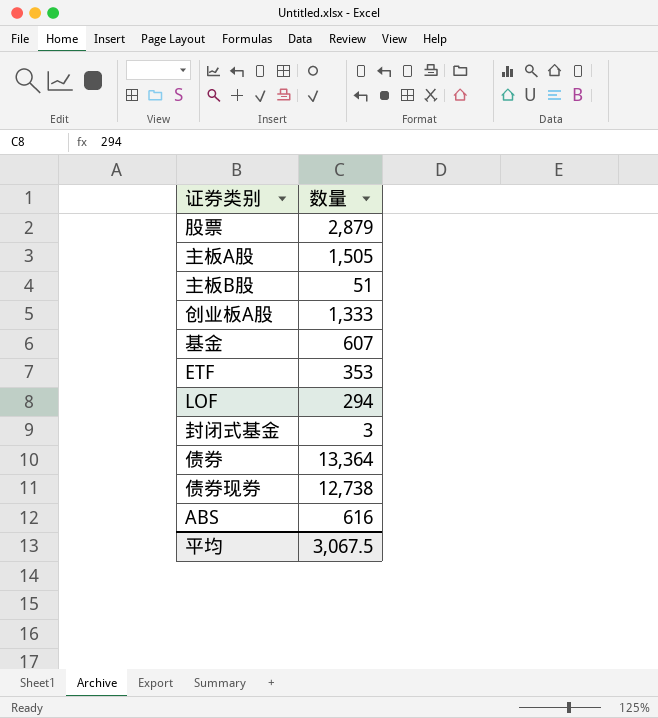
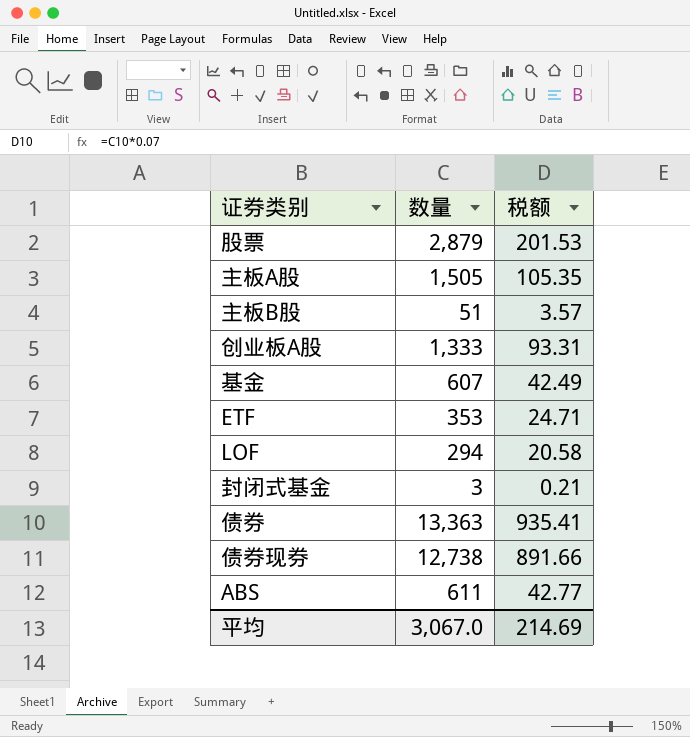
column 税额 | formula: none -> [数量] * 0.07
债券 | 数量: 13,364 -> 13,363
ABS | 数量: 616 -> 611
平均 | 数量: 3,067.5 -> 3,067.0

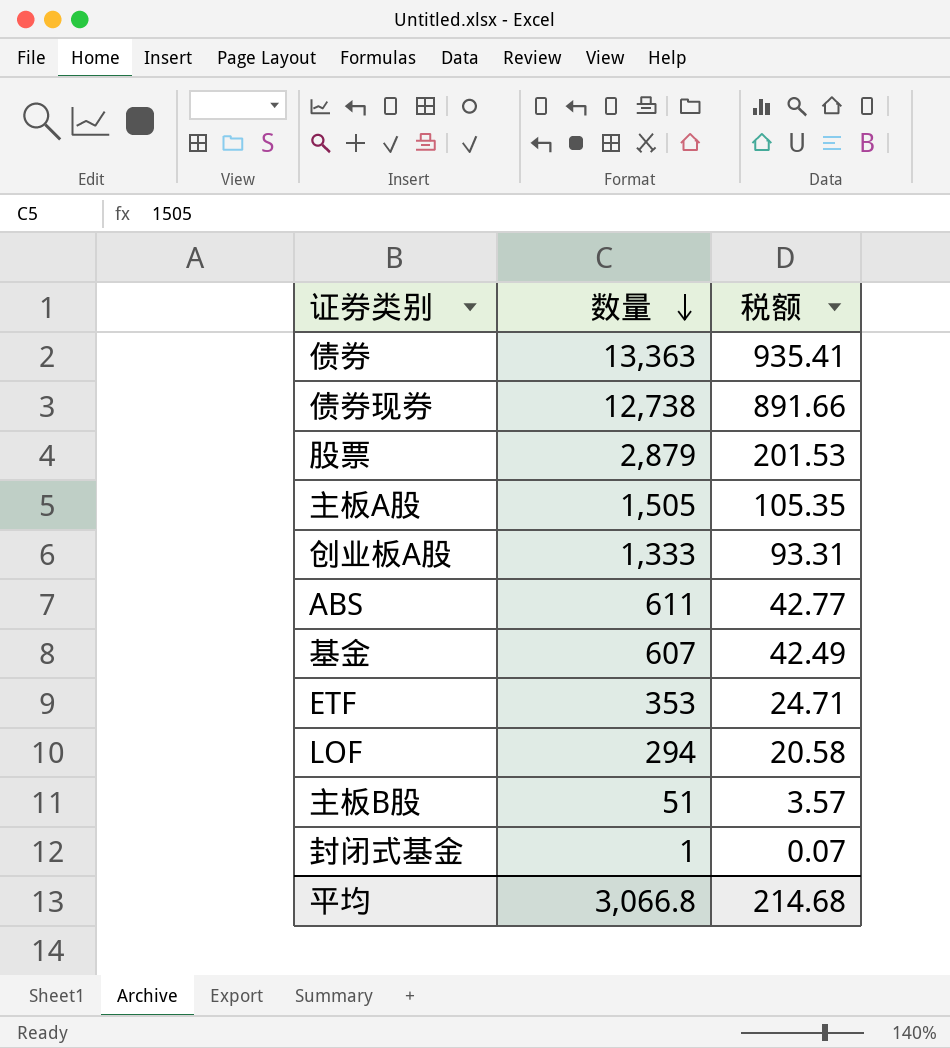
row order: none -> 数量 descending
封闭式基金 | 数量: 3 -> 1
封闭式基金 | 税额: 0.21 -> 0.07
平均 | 数量: 3,067.0 -> 3,066.8
平均 | 税额: 214.69 -> 214.68

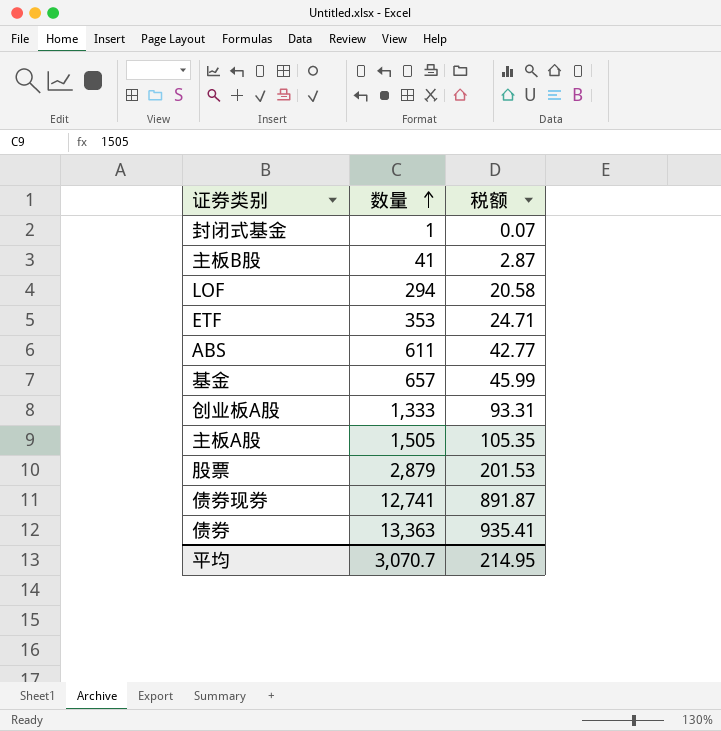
row order: 数量 descending -> 数量 ascending
主板B股 | 数量: 51 -> 41
主板B股 | 税额: 3.57 -> 2.87
基金 | 数量: 607 -> 657
基金 | 税额: 42.49 -> 45.99
债券现券 | 数量: 12,738 -> 12,741
债券现券 | 税额: 891.66 -> 891.87
平均 | 数量: 3,066.8 -> 3,070.7
平均 | 税额: 214.68 -> 214.95

